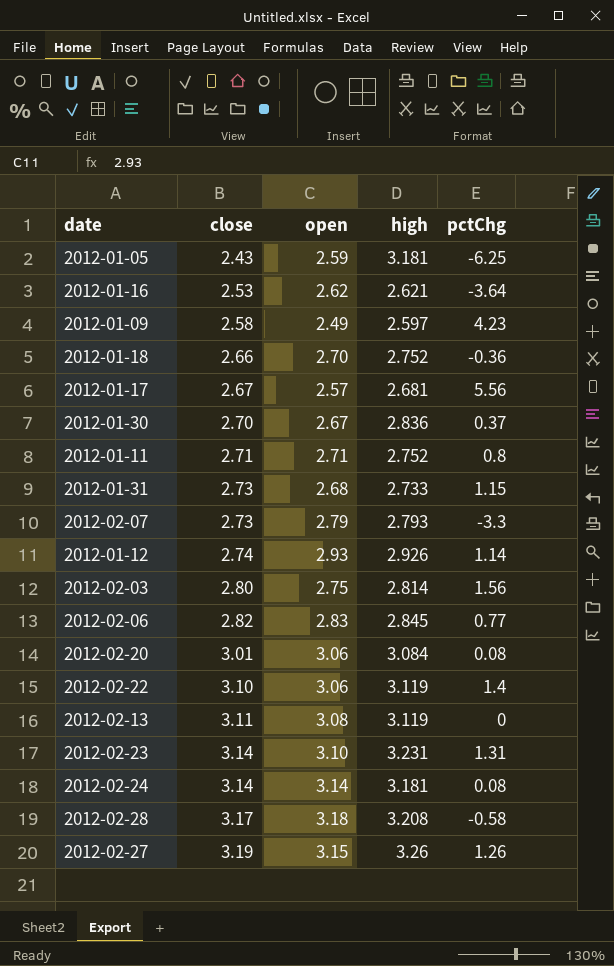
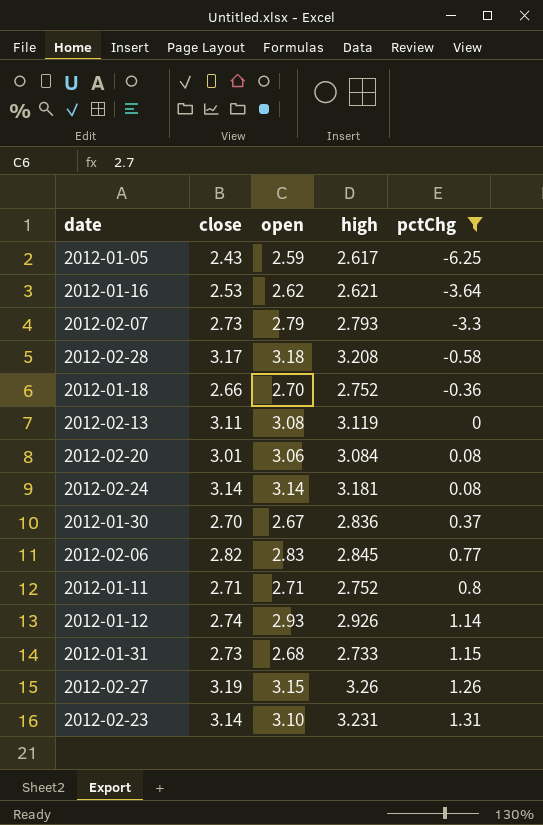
filter: none -> pctChg <= 1.31
row order: close ascending -> pctChg ascending
2012-01-05 | high: 3.181 -> 2.617

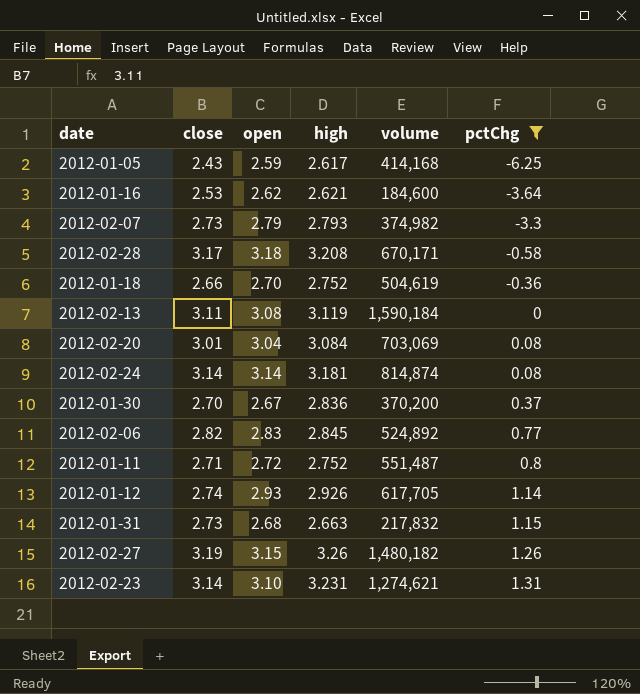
column volume | position: none -> 5
2012-02-20 | open: 3.06 -> 3.04
2012-01-11 | open: 2.71 -> 2.72
2012-01-31 | high: 2.733 -> 2.663

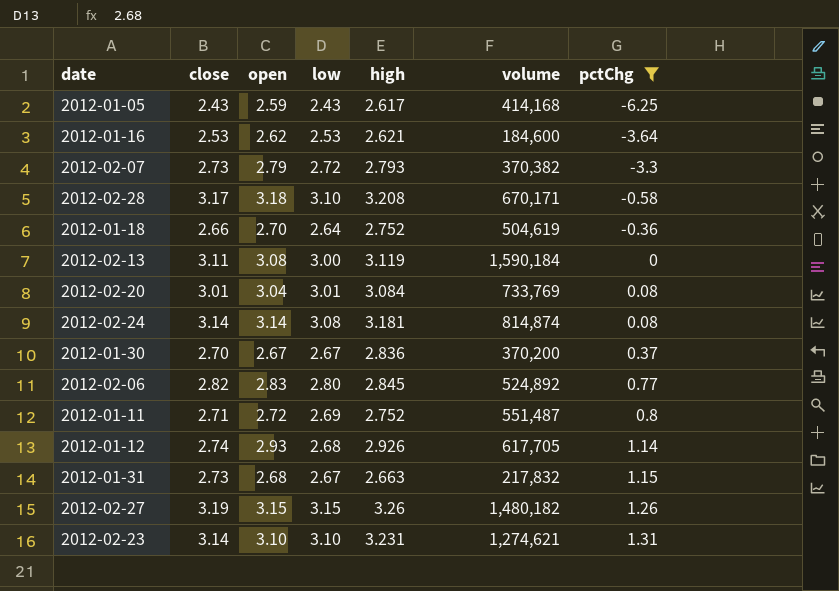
column low | position: none -> 4
2012-02-07 | volume: 374,982 -> 370,382
2012-02-20 | volume: 703,069 -> 733,769

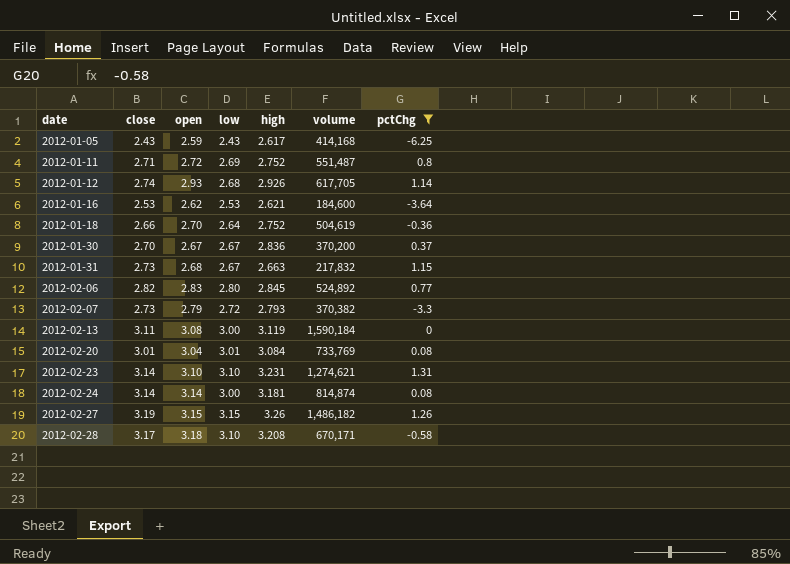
row order: pctChg ascending -> date ascending
2012-02-24 | low: 3.08 -> 3.00
2012-02-27 | volume: 1,480,182 -> 1,486,182

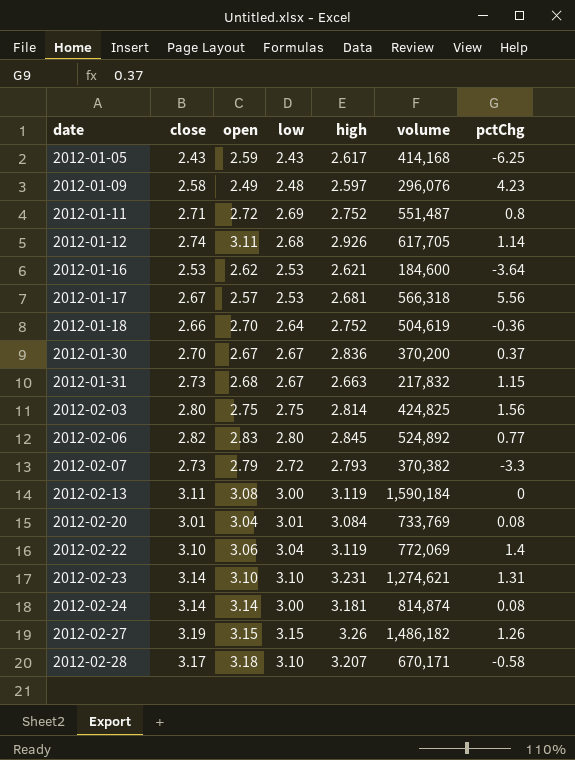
filter: pctChg <= 1.31 -> none
2012-01-12 | open: 2.93 -> 3.11
2012-02-28 | high: 3.208 -> 3.207

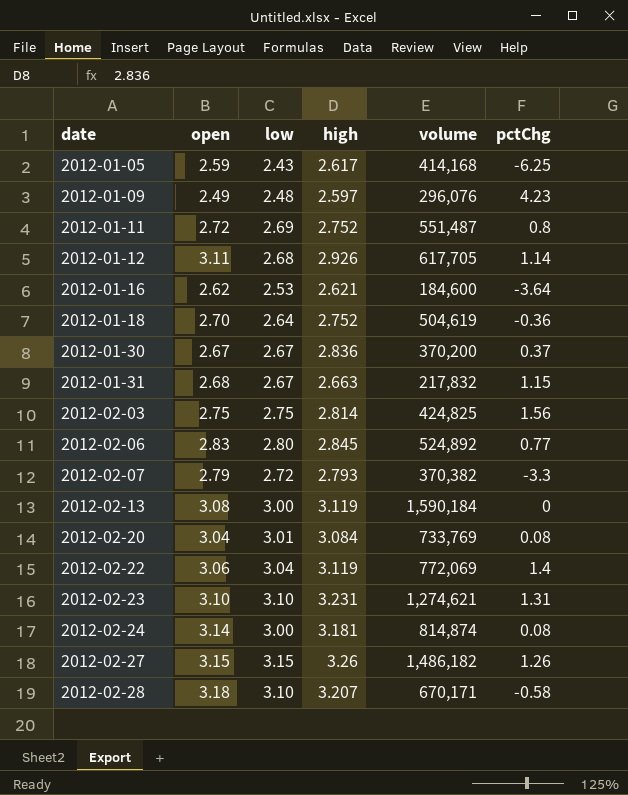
column close | position: 2 -> none
row 2012-01-17: 2.67 | 2.57 | 2.53 | 2.681 | 566,318 | 5.56 -> none

